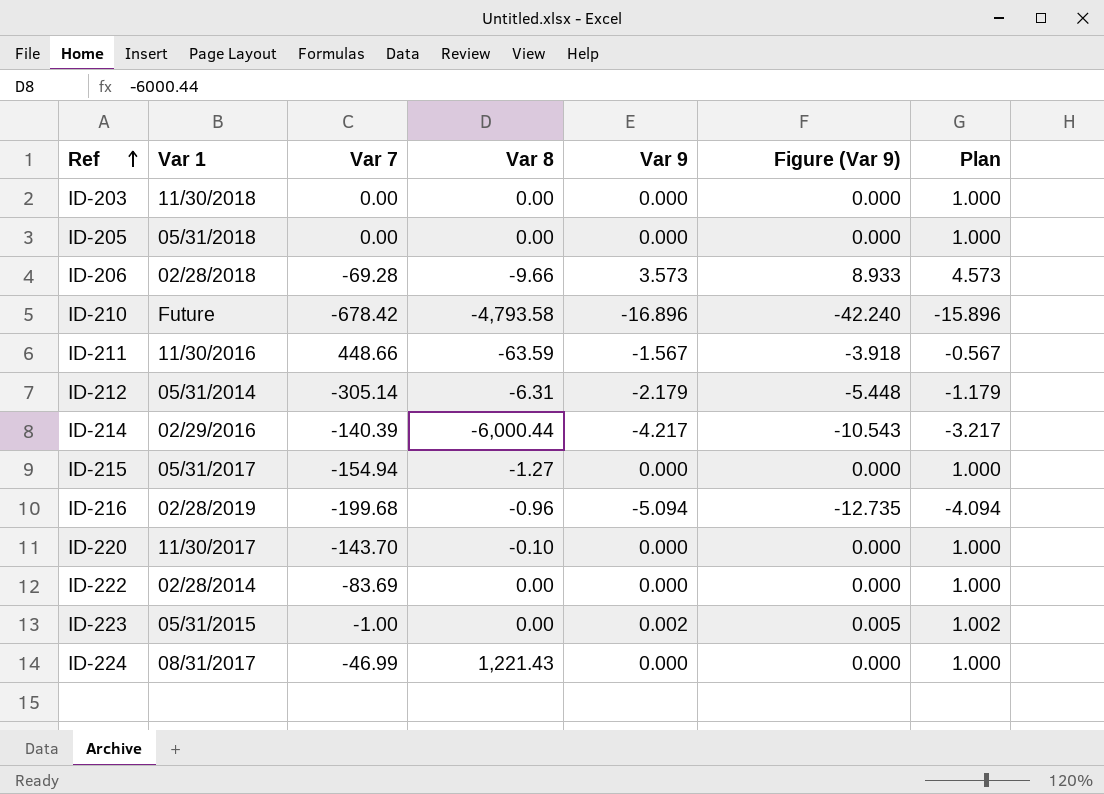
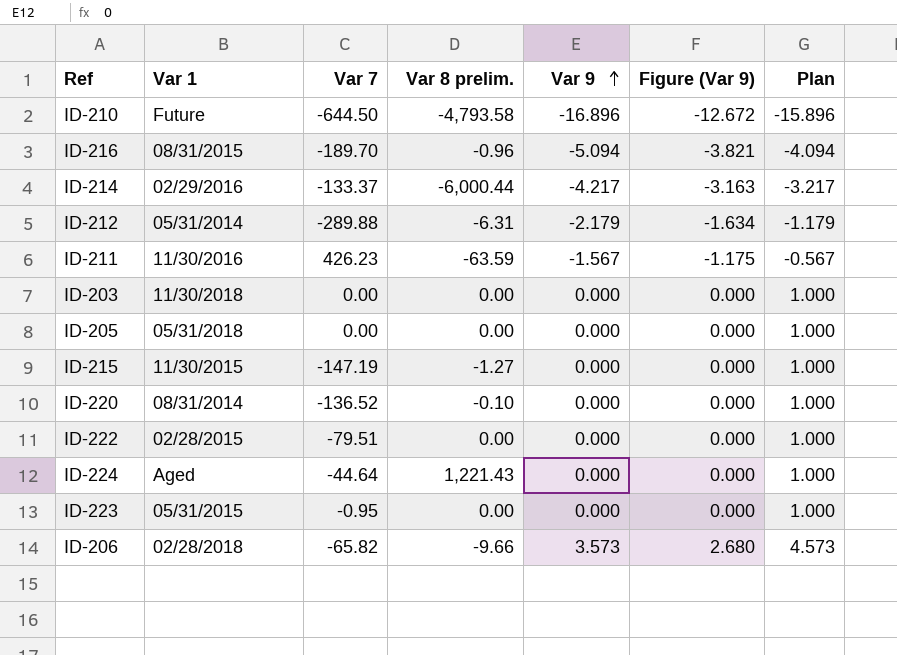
row order: Ref ascending -> Var 9 ascending
column name: Var 8 -> Var 8 prelim.
column Figure (Var 9) | formula: [Var 9] * 2.5 -> [Var 9] * 0.75
ID-210 | Var 7: -678.42 -> -644.50
ID-216 | Var 1: 02/28/2019 -> 08/31/2015
ID-216 | Var 7: -199.68 -> -189.70
ID-214 | Var 7: -140.39 -> -133.37
ID-212 | Var 7: -305.14 -> -289.88
ID-211 | Var 7: 448.66 -> 426.23
ID-215 | Var 1: 05/31/2017 -> 11/30/2015
ID-215 | Var 7: -154.94 -> -147.19
ID-220 | Var 1: 11/30/2017 -> 08/31/2014
ID-220 | Var 7: -143.70 -> -136.52
ID-222 | Var 1: 02/28/2014 -> 02/28/2015
ID-222 | Var 7: -83.69 -> -79.51
ID-224 | Var 1: 08/31/2017 -> Aged
ID-224 | Var 7: -46.99 -> -44.64
ID-223 | Var 7: -1.00 -> -0.95
ID-223 | Var 9: 0.002 -> 0.000
ID-223 | Plan: 1.002 -> 1.000
ID-206 | Var 7: -69.28 -> -65.82

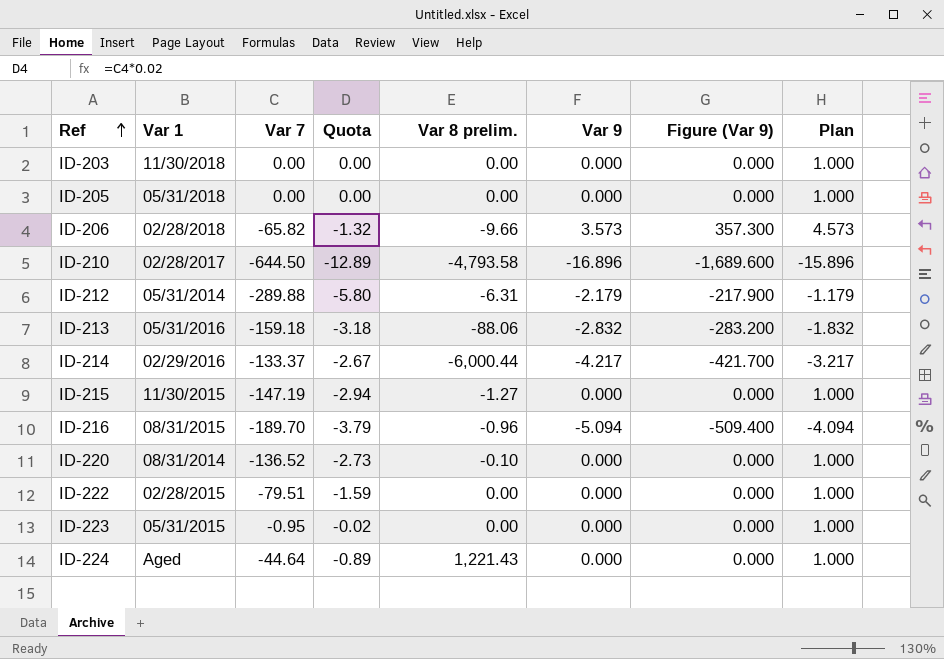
row order: Var 9 ascending -> Ref ascending
column Quota | formula: none -> [Var 7] * 0.02
column Figure (Var 9) | formula: [Var 9] * 0.75 -> [Var 9] * 100
row ID-211: 11/30/2016 | 426.23 | -63.59 | -1.567 | -1.175 | -0.567 -> none
ID-210 | Var 1: Future -> 02/28/2017
row ID-213: none -> 05/31/2016 | -159.18 | -3.18 | -88.06 | -2.832 | -283.200 | -1.832

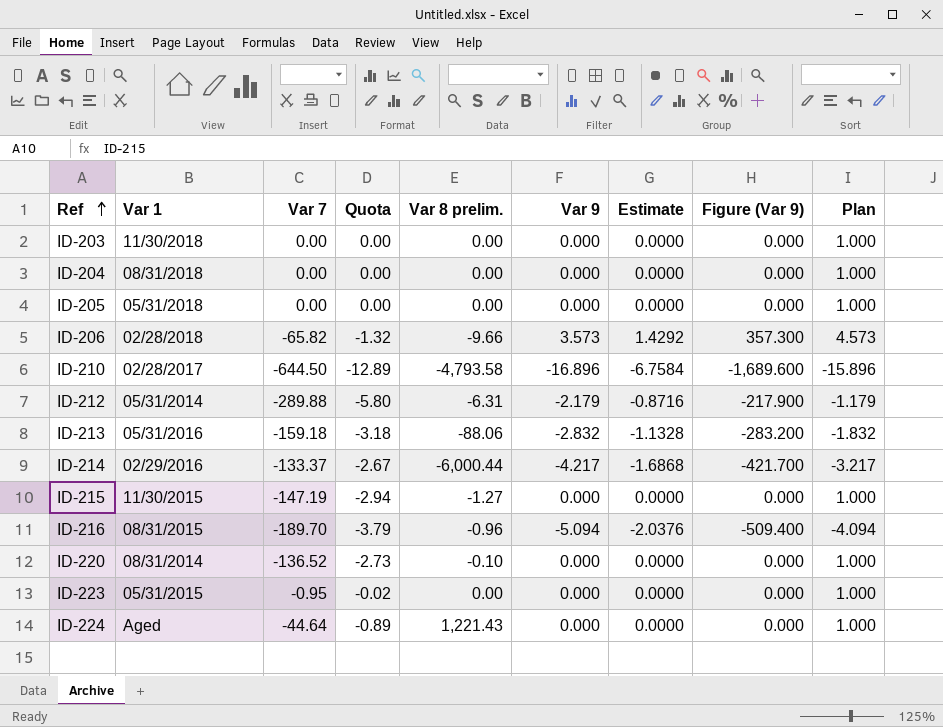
column Estimate | formula: none -> [Var 9] * 0.4
row ID-222: 02/28/2015 | -79.51 | -1.59 | 0.00 | 0.000 | 0.000 | 1.000 -> none
row ID-204: none -> 08/31/2018 | 0.00 | 0.00 | 0.00 | 0.000 | 0.0000 | 0.000 | 1.000

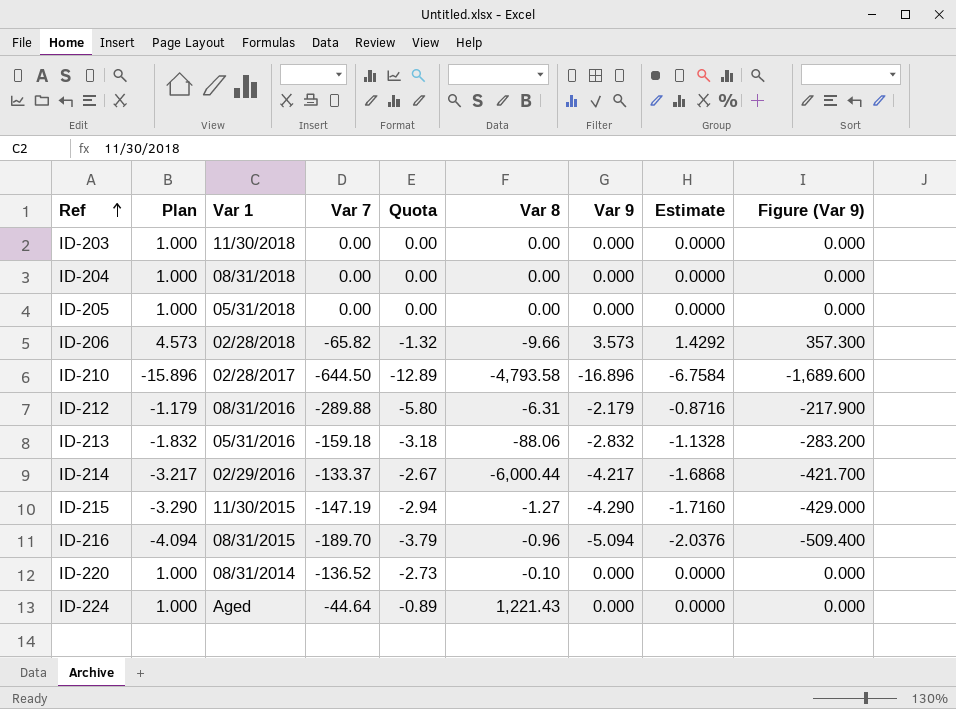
column Plan | position: 9 -> 2
column name: Var 8 prelim. -> Var 8
row ID-223: 05/31/2015 | -0.95 | -0.02 | 0.00 | 0.000 | 0.0000 | 0.000 | 1.000 -> none
ID-212 | Var 1: 05/31/2014 -> 08/31/2016
ID-215 | Plan: 1.000 -> -3.290
ID-215 | Var 9: 0.000 -> -4.290
ID-215 | Estimate: 0.0000 -> -1.7160
ID-215 | Figure (Var 9): 0.000 -> -429.000

